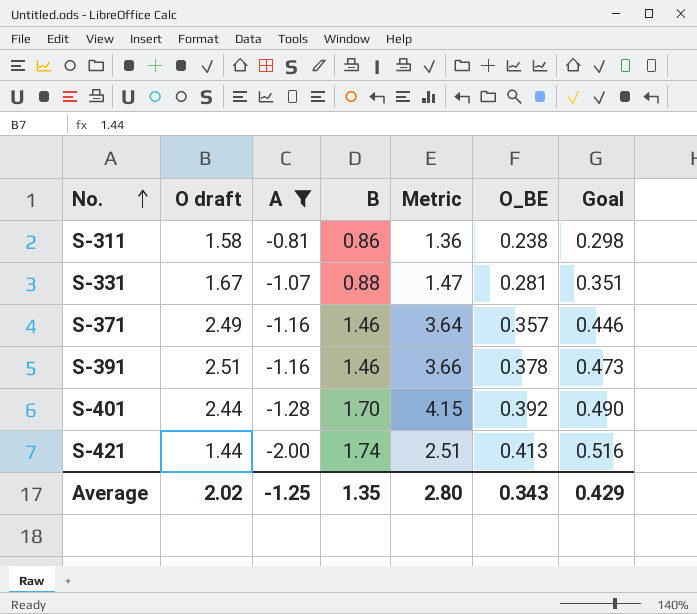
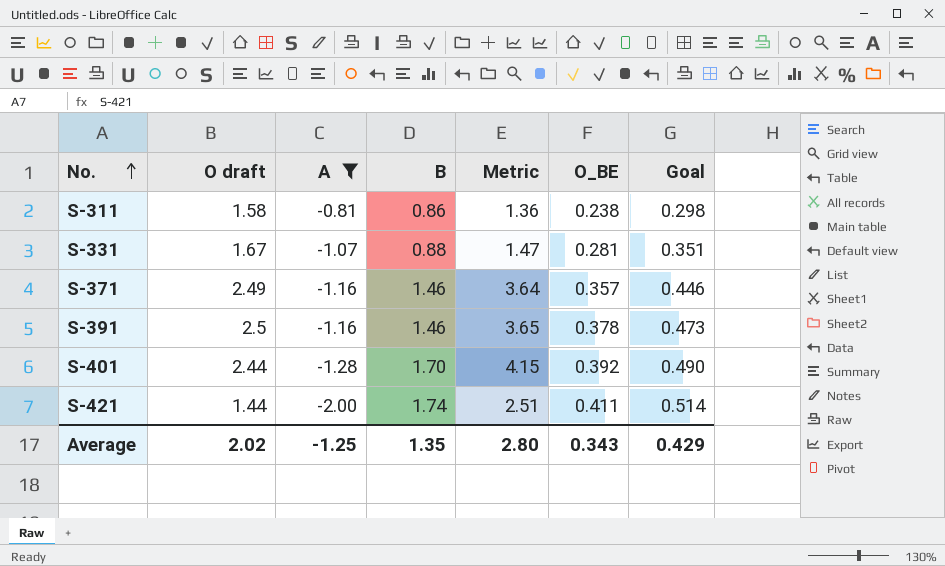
S-391 | O draft: 2.51 -> 2.5
S-391 | Metric: 3.66 -> 3.65
S-421 | O_BE: 0.413 -> 0.411
S-421 | Goal: 0.516 -> 0.514

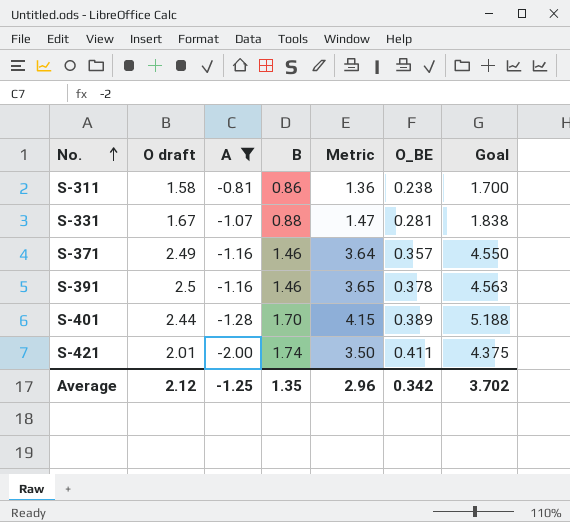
column Goal | formula: [O_BE] * 1.25 -> [Metric] * 1.25
S-401 | O_BE: 0.392 -> 0.389
S-421 | O draft: 1.44 -> 2.01
S-421 | Metric: 2.51 -> 3.50
Average | O draft: 2.02 -> 2.12
Average | Metric: 2.80 -> 2.96
Average | O_BE: 0.343 -> 0.342
Average | Goal: 0.429 -> 3.702

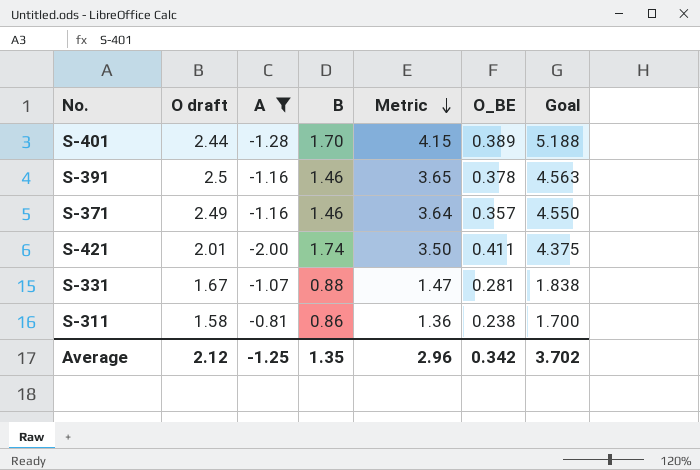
row order: No. ascending -> Metric descending

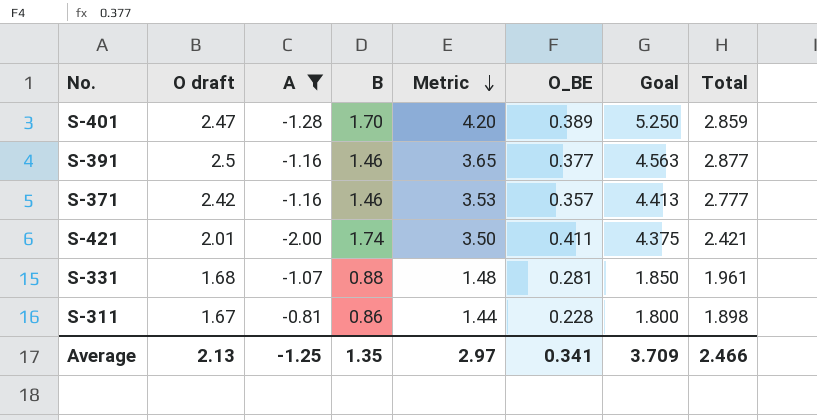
column Total | formula: none -> [O draft] + [O_BE]
S-401 | O draft: 2.44 -> 2.47
S-401 | Metric: 4.15 -> 4.20
S-401 | Goal: 5.188 -> 5.250
S-391 | O_BE: 0.378 -> 0.377
S-371 | O draft: 2.49 -> 2.42
S-371 | Metric: 3.64 -> 3.53
S-371 | Goal: 4.550 -> 4.413
S-331 | O draft: 1.67 -> 1.68
S-331 | Metric: 1.47 -> 1.48
S-331 | Goal: 1.838 -> 1.850
S-311 | O draft: 1.58 -> 1.67
S-311 | Metric: 1.36 -> 1.44
S-311 | O_BE: 0.238 -> 0.228
S-311 | Goal: 1.700 -> 1.800
Average | O draft: 2.12 -> 2.13
Average | Metric: 2.96 -> 2.97
Average | O_BE: 0.342 -> 0.341
Average | Goal: 3.702 -> 3.709

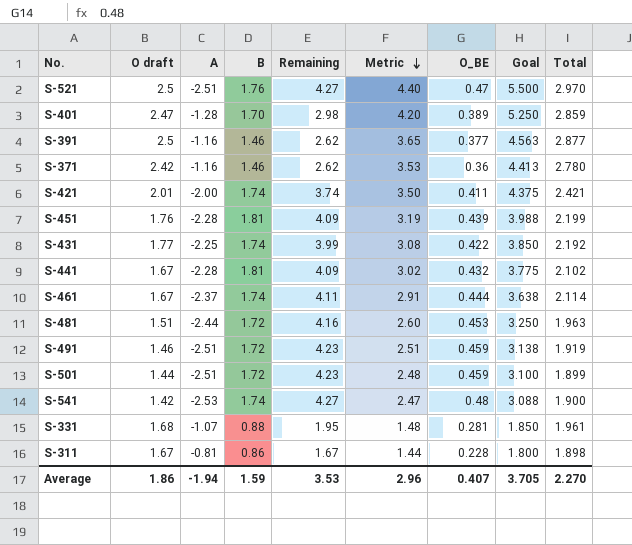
filter: A >= -2.00 -> none
column Remaining | formula: none -> [B] - [A]
S-371 | O_BE: 0.357 -> 0.36
S-371 | Total: 2.777 -> 2.780
Average | O draft: 2.13 -> 1.86
Average | A: -1.25 -> -1.94
Average | B: 1.35 -> 1.59
Average | Metric: 2.97 -> 2.96
Average | O_BE: 0.341 -> 0.407
Average | Goal: 3.709 -> 3.705
Average | Total: 2.466 -> 2.270

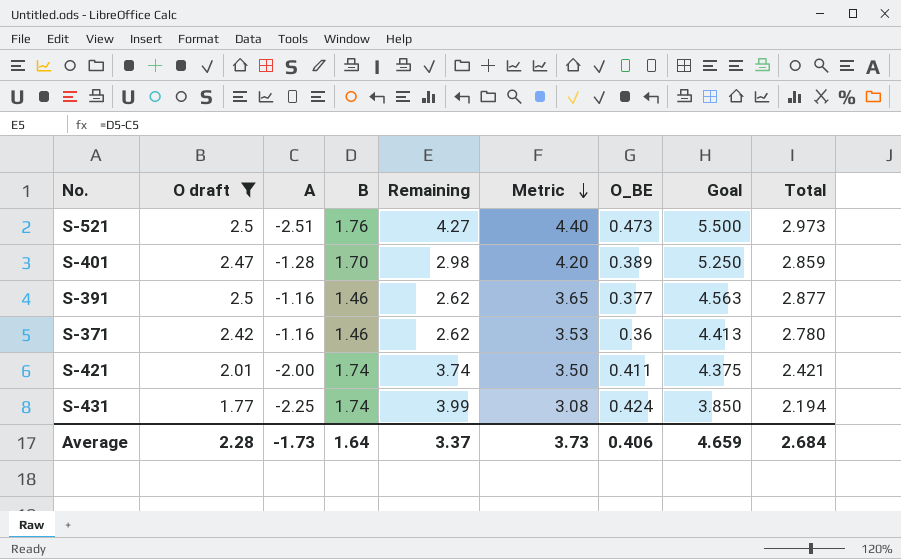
filter: none -> O draft >= 1.77
S-521 | O_BE: 0.47 -> 0.473
S-521 | Total: 2.970 -> 2.973
S-431 | O_BE: 0.422 -> 0.424
S-431 | Total: 2.192 -> 2.194
Average | O draft: 1.86 -> 2.28
Average | A: -1.94 -> -1.73
Average | B: 1.59 -> 1.64
Average | Remaining: 3.53 -> 3.37
Average | Metric: 2.96 -> 3.73
Average | O_BE: 0.407 -> 0.406
Average | Goal: 3.705 -> 4.659
Average | Total: 2.270 -> 2.684

